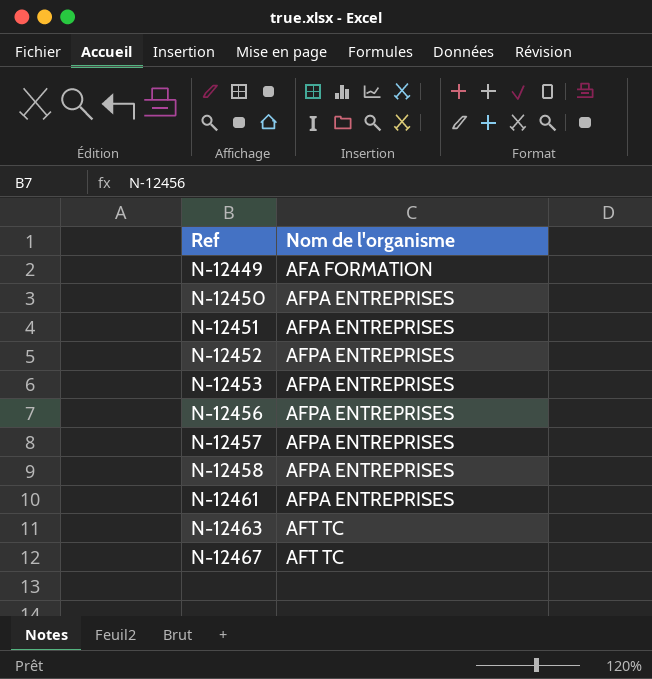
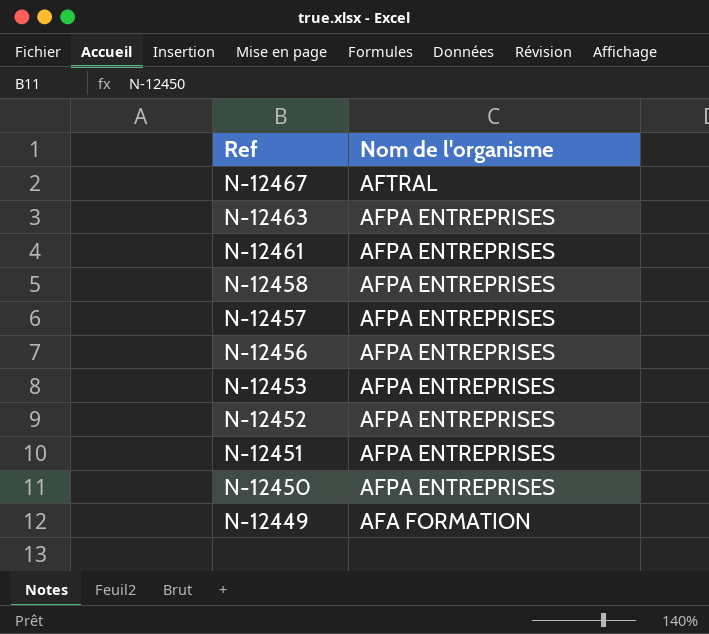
row order: Ref ascending -> Ref descending
N-12467 | Nom de l'organisme: AFT TC -> AFTRAL
N-12463 | Nom de l'organisme: AFT TC -> AFPA ENTREPRISES

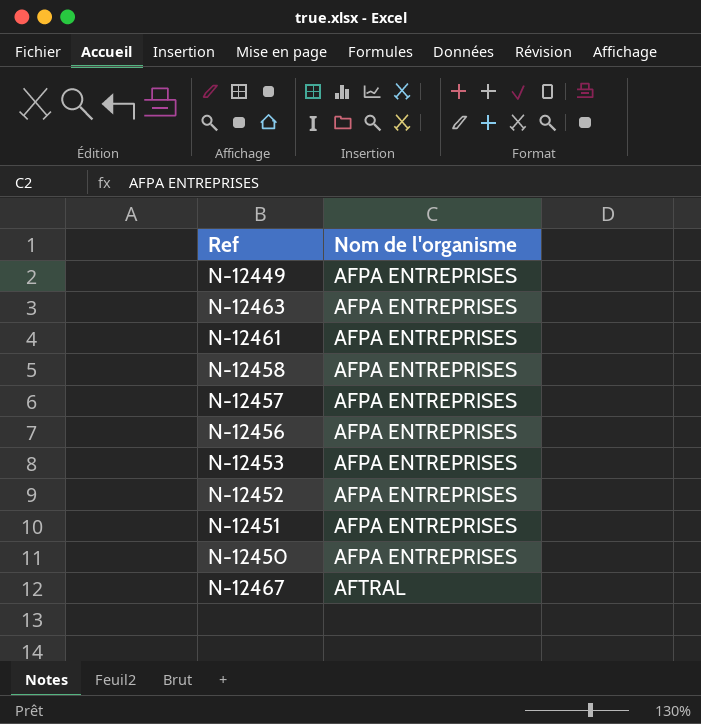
row order: Ref descending -> Nom de l'organisme ascending
N-12449 | Nom de l'organisme: AFA FORMATION -> AFPA ENTREPRISES

